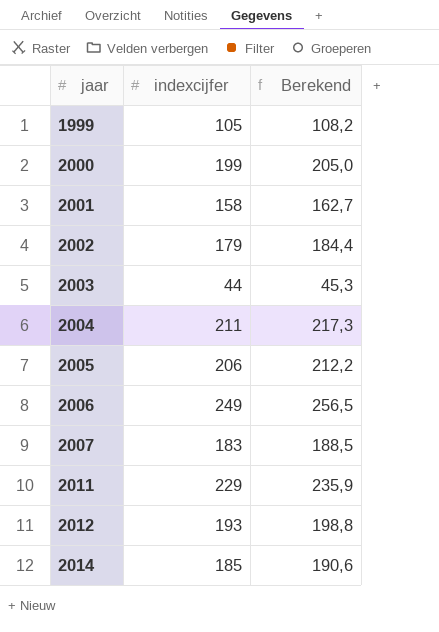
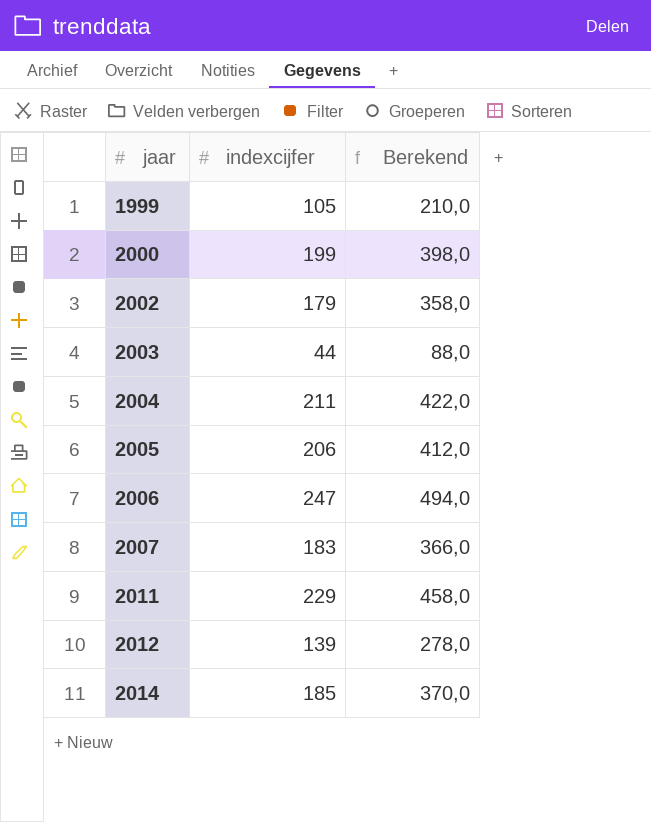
column Berekend | formula: [indexcijfer] * 1,03 -> [indexcijfer] * 2
row 2001: 158 | 162,7 -> none
2006 | indexcijfer: 249 -> 247
2012 | indexcijfer: 193 -> 139

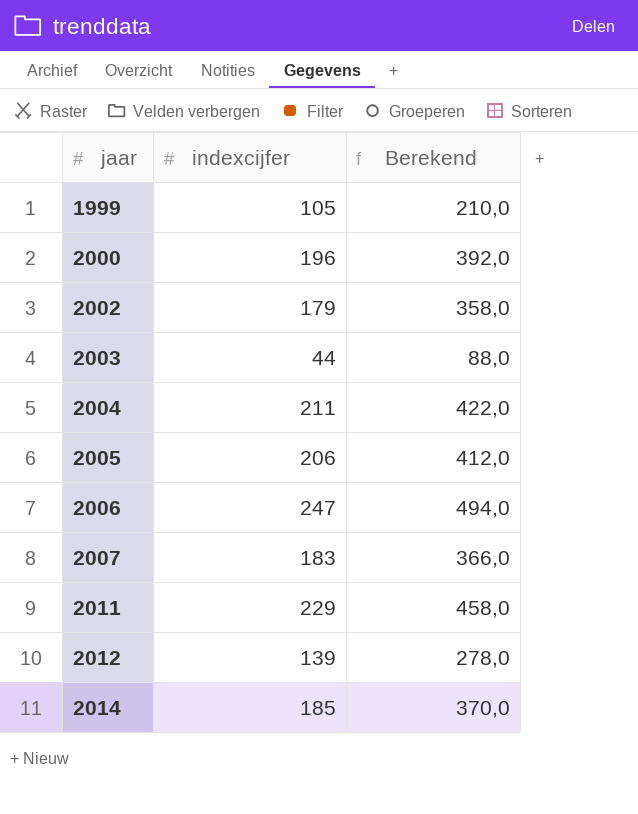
2000 | indexcijfer: 199 -> 196
2000 | Berekend: 398,0 -> 392,0

